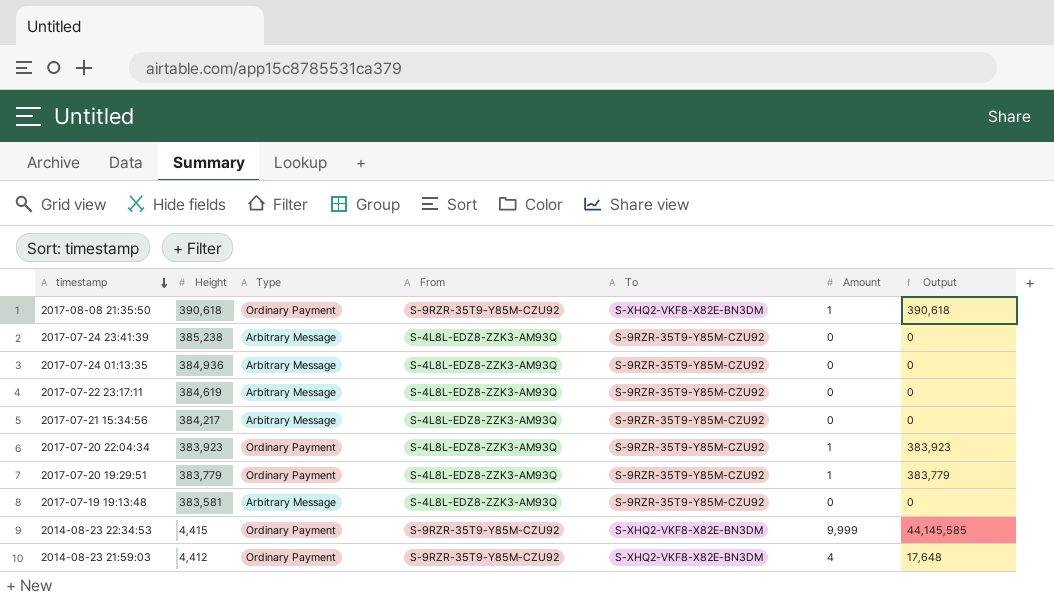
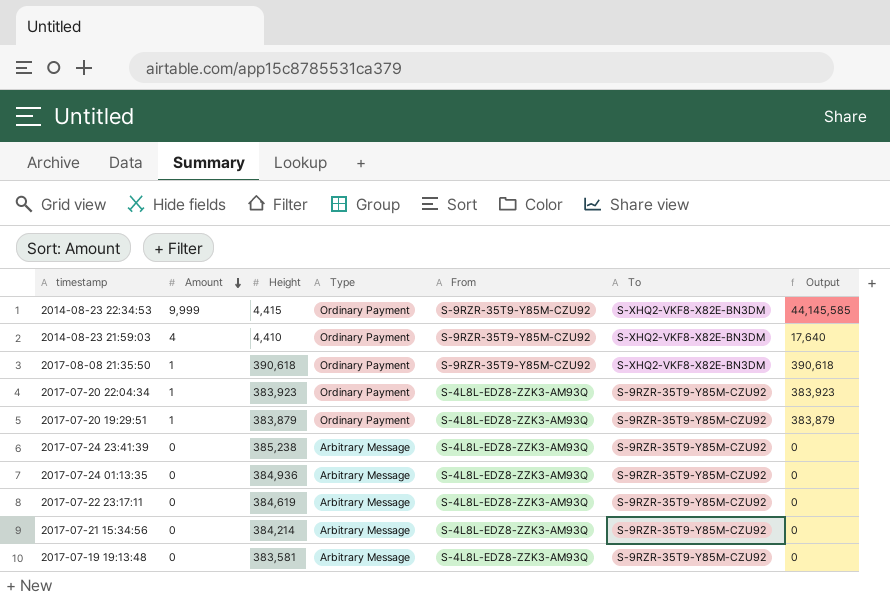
row order: timestamp descending -> Amount descending
column Amount | position: 6 -> 2
2014-08-23 21:59:03 | Height: 4,412 -> 4,410
2014-08-23 21:59:03 | Output: 17,648 -> 17,640
2017-07-20 19:29:51 | Height: 383,779 -> 383,879
2017-07-20 19:29:51 | Output: 383,779 -> 383,879
2017-07-21 15:34:56 | Height: 384,217 -> 384,214

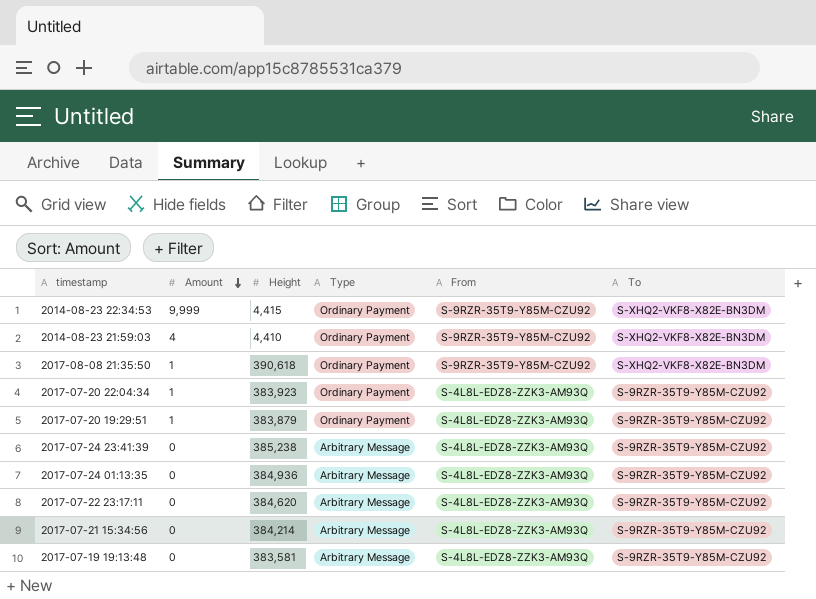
column Output | formula: [Amount] * [Height] -> none
2017-07-22 23:17:11 | Height: 384,619 -> 384,620

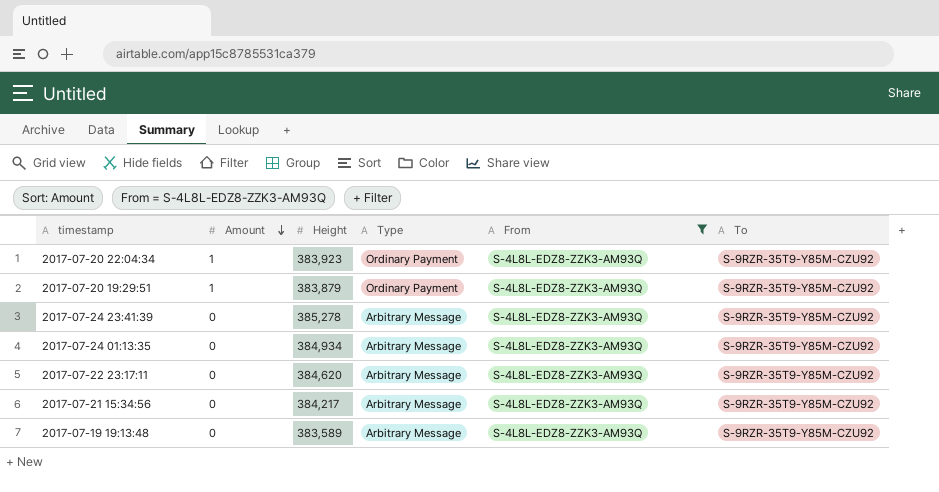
filter: none -> From = S-4L8L-EDZ8-ZZK3-AM93Q
2017-07-24 23:41:39 | Height: 385,238 -> 385,278
2017-07-24 01:13:35 | Height: 384,936 -> 384,934
2017-07-21 15:34:56 | Height: 384,214 -> 384,217
2017-07-19 19:13:48 | Height: 383,581 -> 383,589

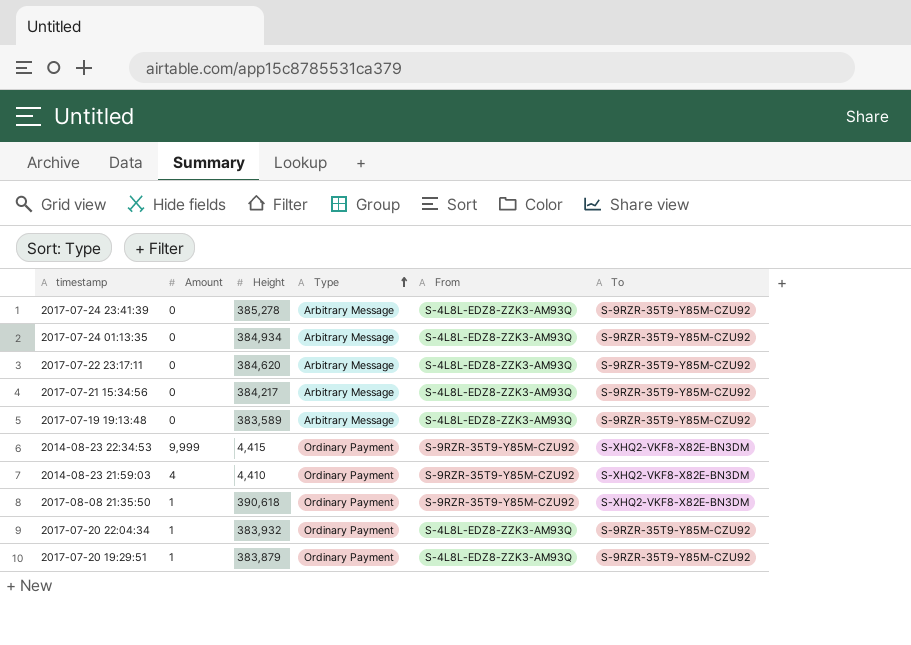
filter: From = S-4L8L-EDZ8-ZZK3-AM93Q -> none
row order: Amount descending -> Type ascending
2017-07-20 22:04:34 | Height: 383,923 -> 383,932

